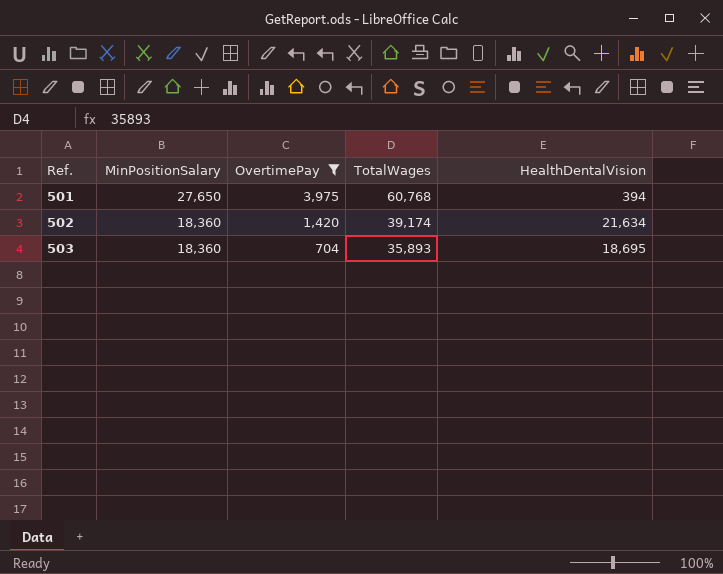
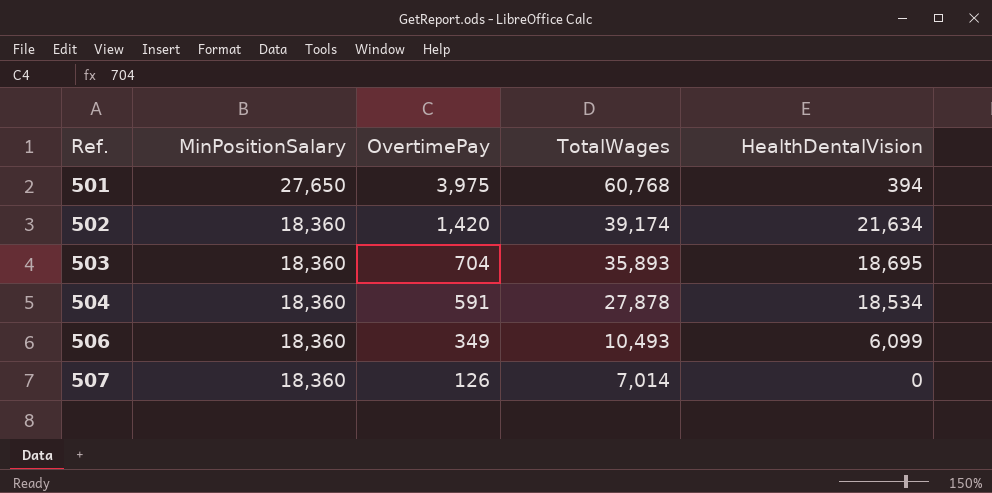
filter: OvertimePay >= 704 -> none

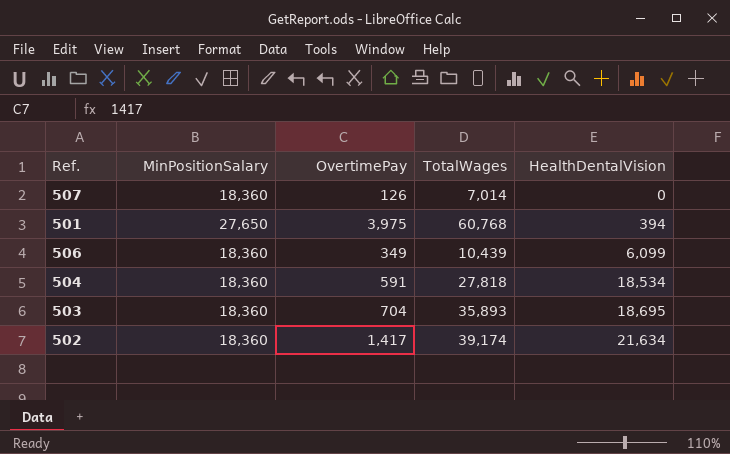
row order: Ref. ascending -> HealthDentalVision ascending
506 | TotalWages: 10,493 -> 10,439
504 | TotalWages: 27,878 -> 27,818
502 | OvertimePay: 1,420 -> 1,417

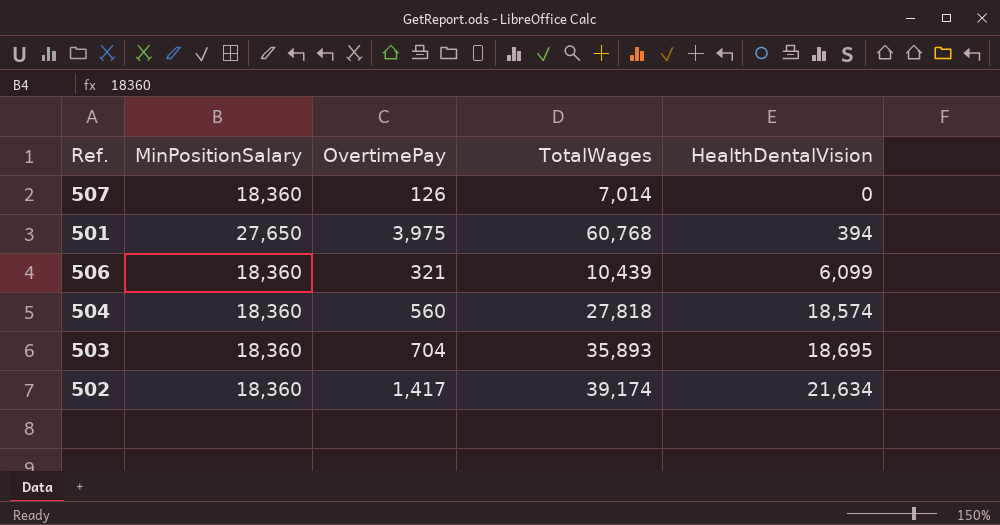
506 | OvertimePay: 349 -> 321
504 | OvertimePay: 591 -> 560
504 | HealthDentalVision: 18,534 -> 18,574

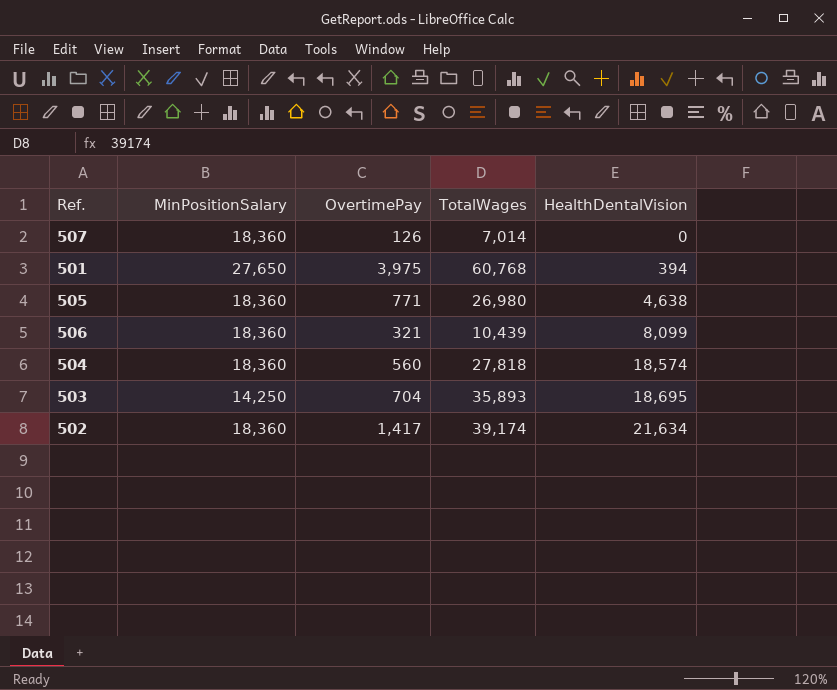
row 505: none -> 18,360 | 771 | 26,980 | 4,638
506 | HealthDentalVision: 6,099 -> 8,099
503 | MinPositionSalary: 18,360 -> 14,250

